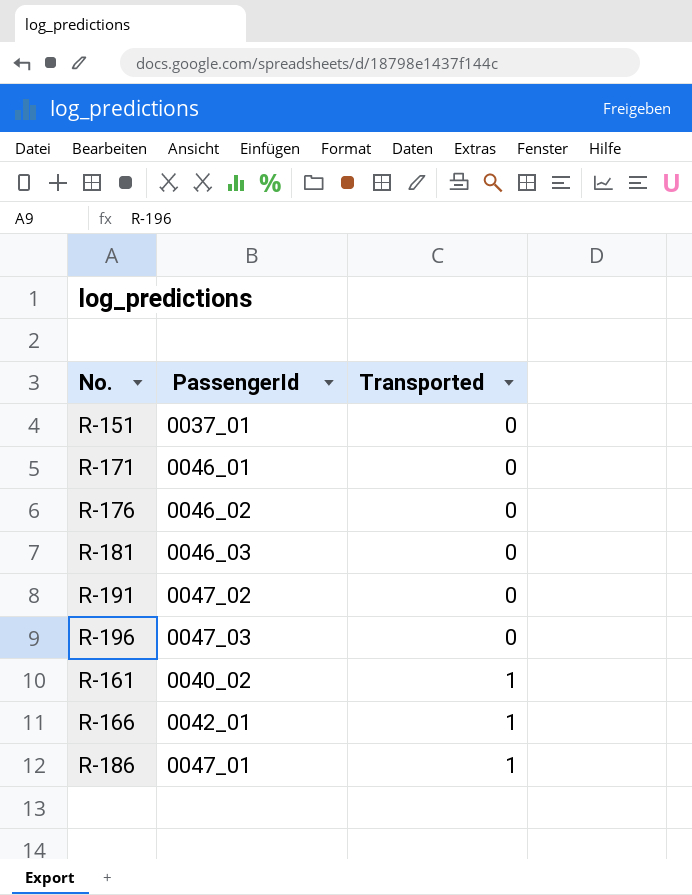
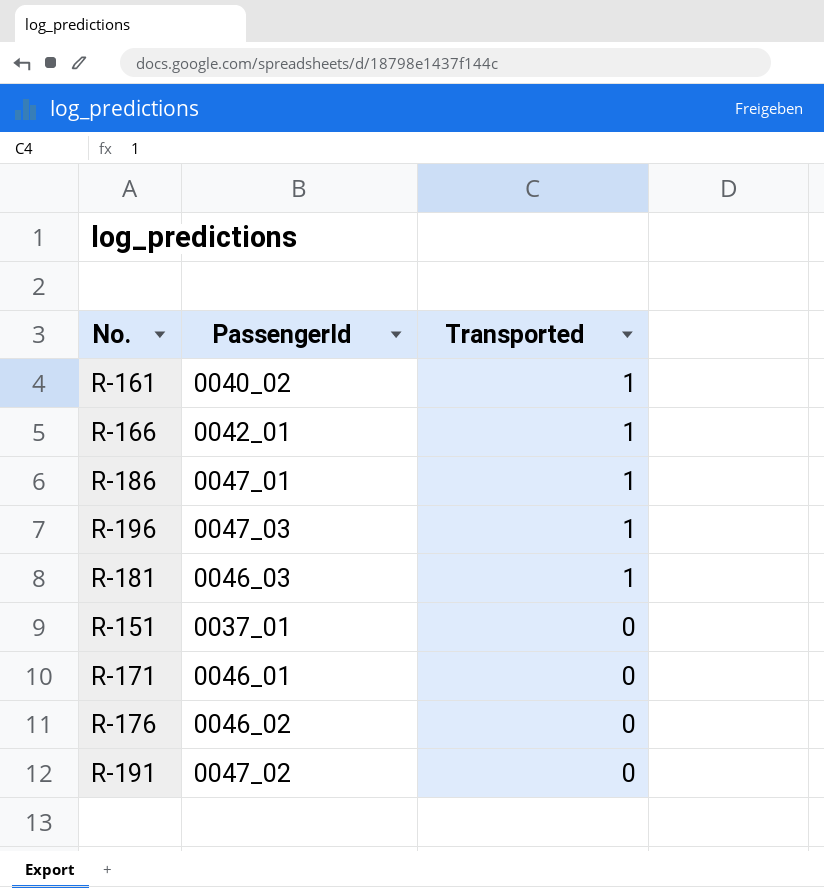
row order: Transported ascending -> Transported descending
R-196 | Transported: 0 -> 1
R-181 | Transported: 0 -> 1

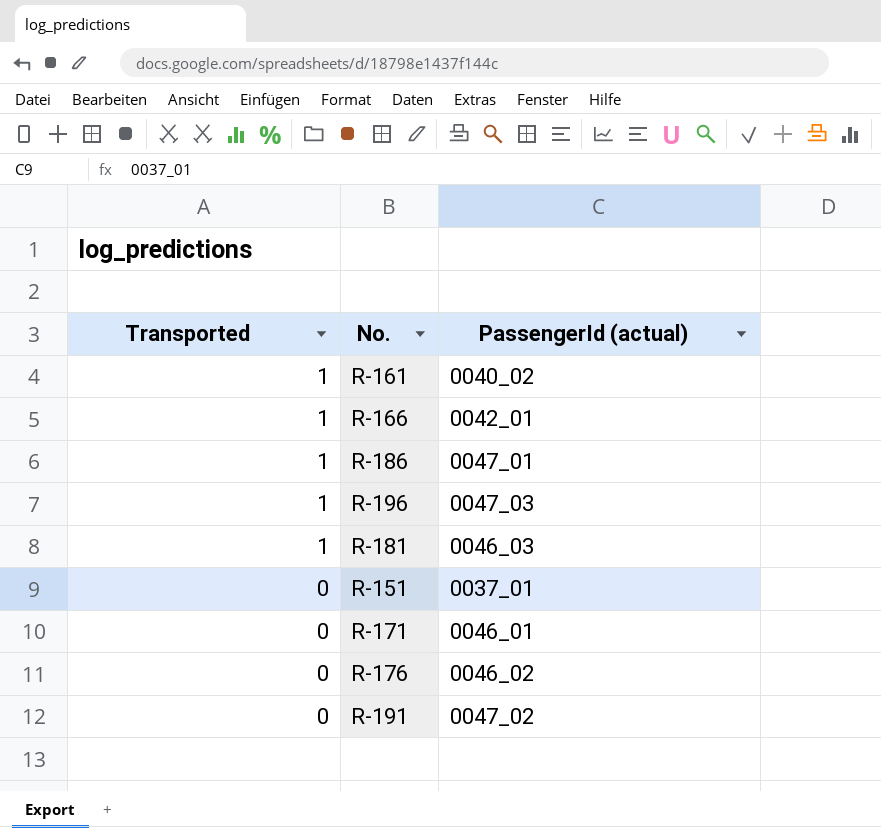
column Transported | position: 3 -> 1
column name: PassengerId -> PassengerId (actual)

